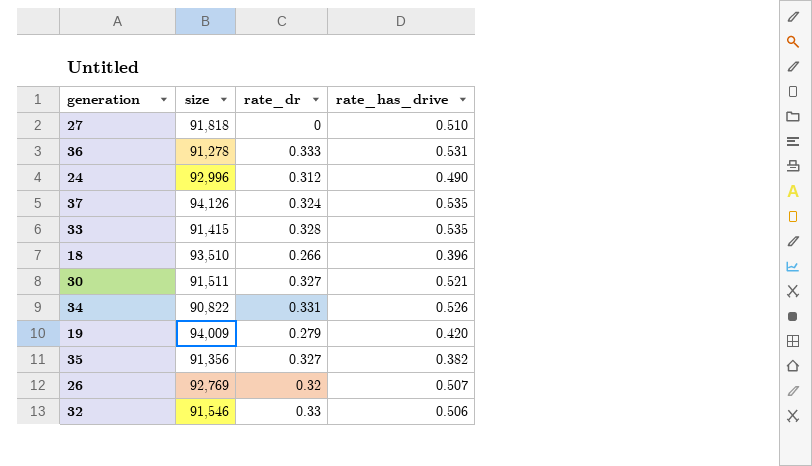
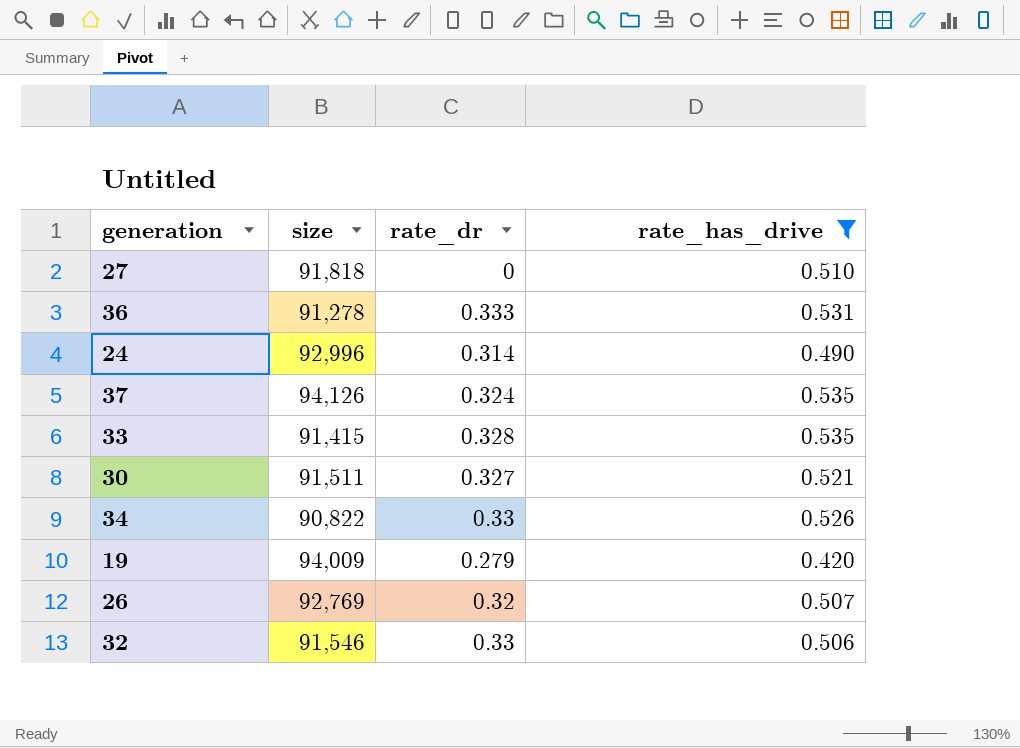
filter: none -> rate_has_drive >= 0.420
24 | rate_dr: 0.312 -> 0.314
34 | rate_dr: 0.331 -> 0.33

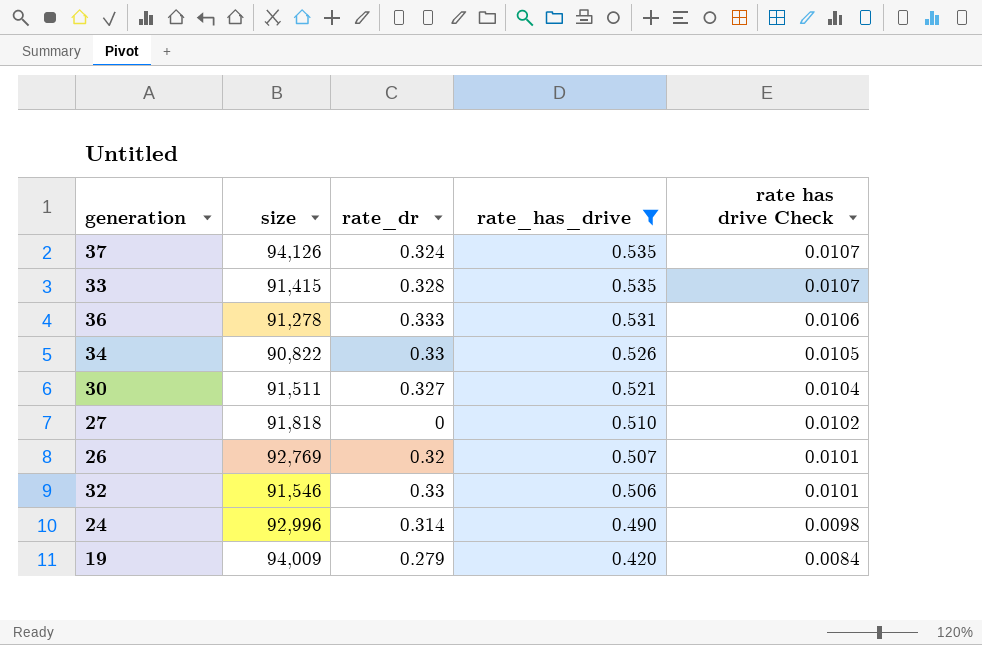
row order: none -> rate_has_drive descending
column rate has drive Check | formula: none -> [rate_has_drive] * 0.02

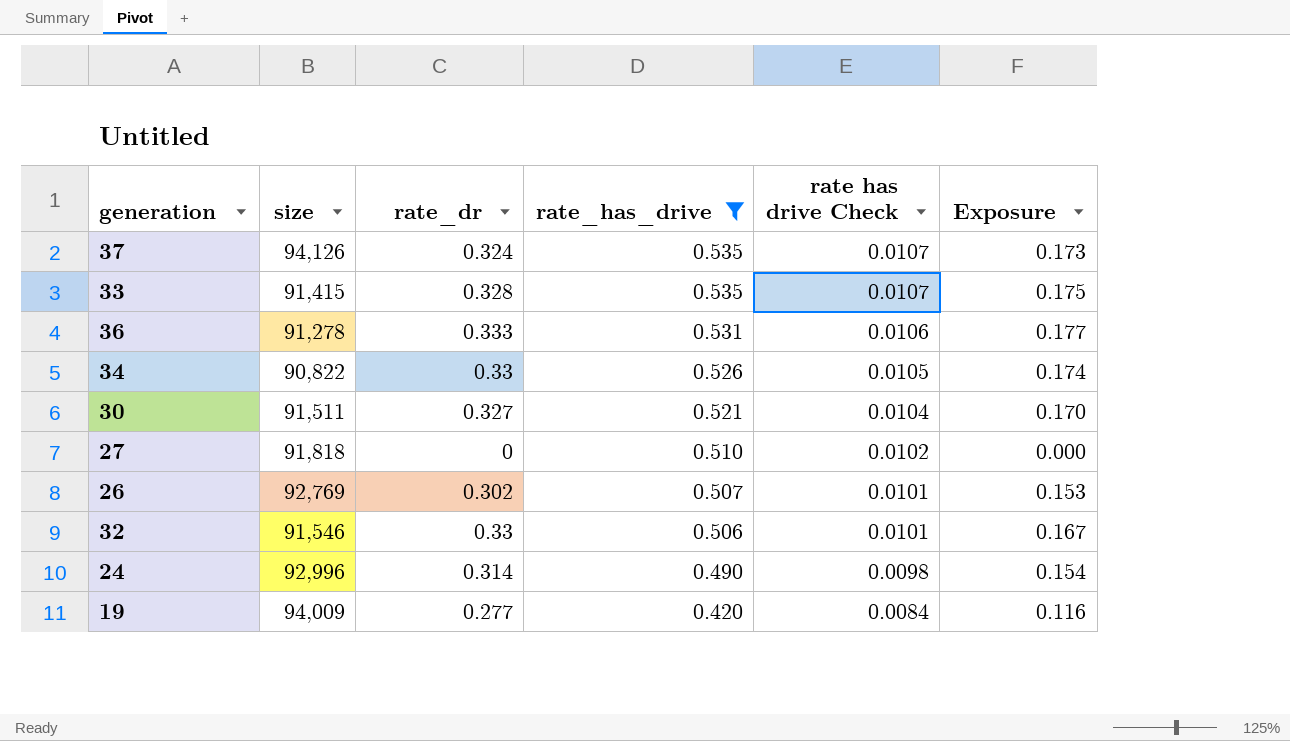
column Exposure | formula: none -> [rate_dr] * [rate_has_drive]
26 | rate_dr: 0.32 -> 0.302
19 | rate_dr: 0.279 -> 0.277

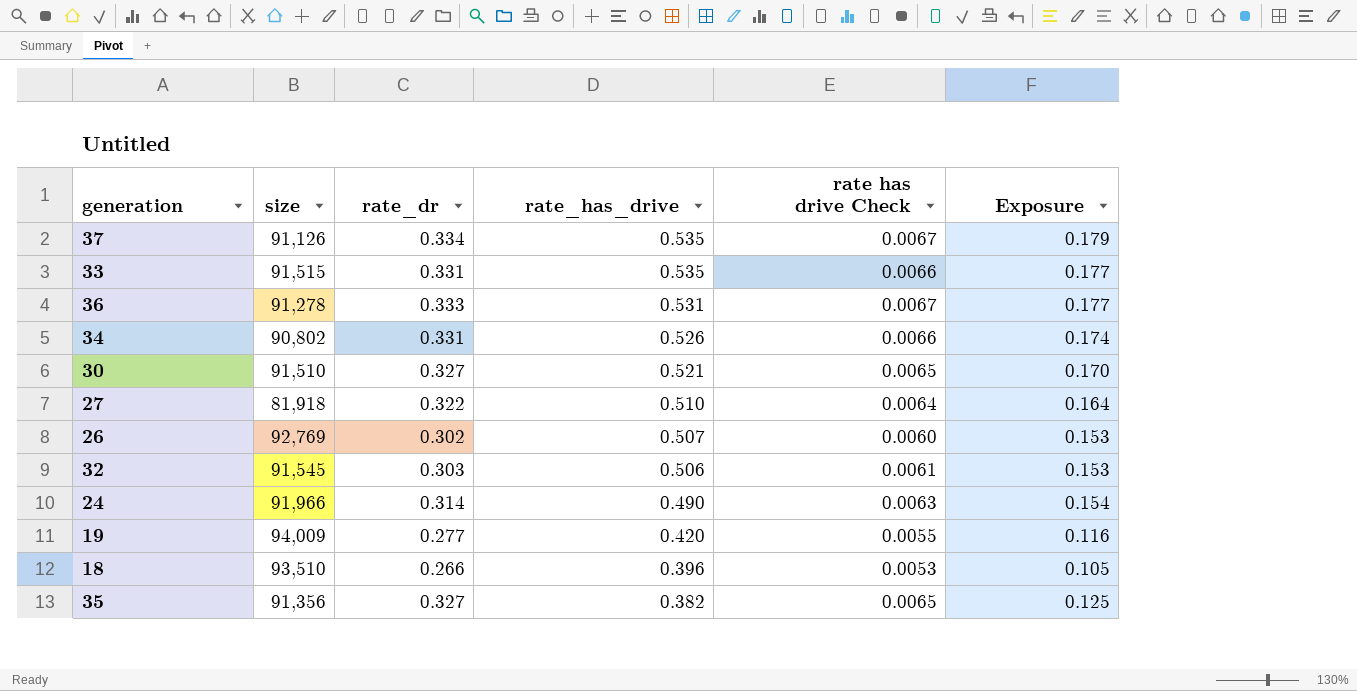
filter: rate_has_drive >= 0.420 -> none
column rate has drive Check | formula: [rate_has_drive] * 0.02 -> [rate_dr] * 0.02
37 | size: 94,126 -> 91,126
37 | rate_dr: 0.324 -> 0.334
37 | Exposure: 0.173 -> 0.179
33 | size: 91,415 -> 91,515
33 | rate_dr: 0.328 -> 0.331
33 | Exposure: 0.175 -> 0.177
34 | size: 90,822 -> 90,802
34 | rate_dr: 0.33 -> 0.331
30 | size: 91,511 -> 91,510
27 | size: 91,818 -> 81,918
27 | rate_dr: 0 -> 0.322
27 | Exposure: 0.000 -> 0.164
32 | size: 91,546 -> 91,545
32 | rate_dr: 0.33 -> 0.303
32 | Exposure: 0.167 -> 0.153
24 | size: 92,996 -> 91,966

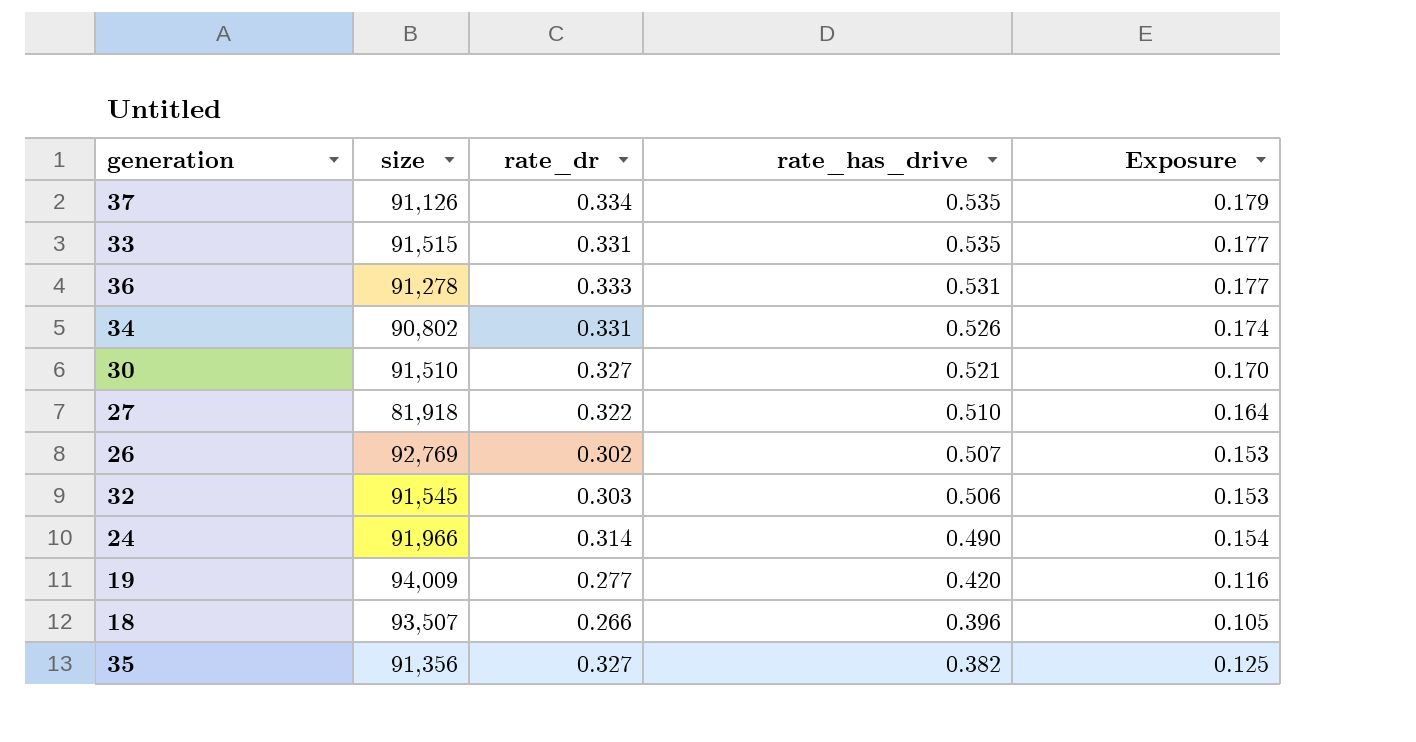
column rate has drive Check | formula: [rate_dr] * 0.02 -> none
18 | size: 93,510 -> 93,507

